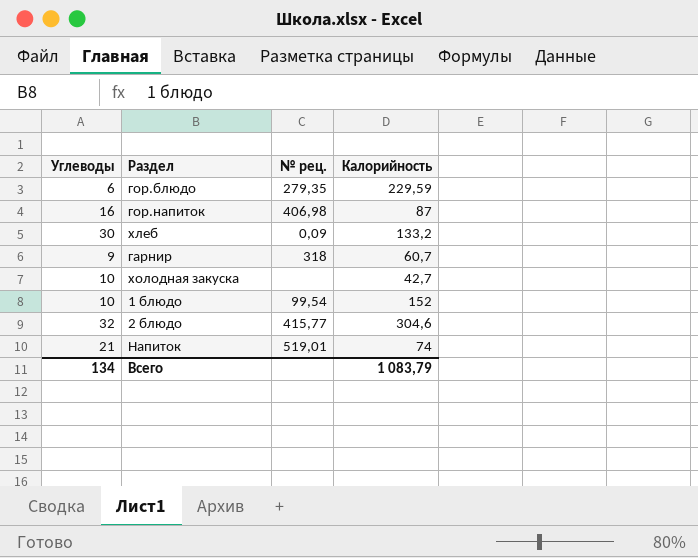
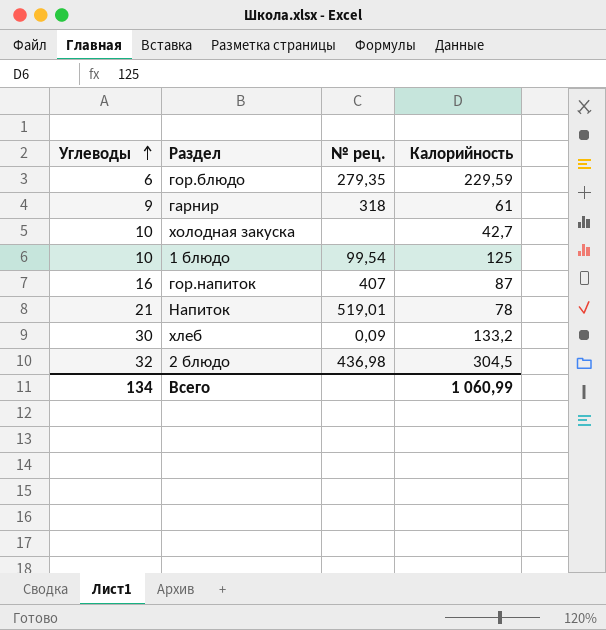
row order: none -> Углеводы ascending
гарнир | Калорийность: 60,7 -> 61
1 блюдо | Калорийность: 152 -> 125
гор.напиток | № рец.: 406,98 -> 407
Напиток | Калорийность: 74 -> 78
2 блюдо | № рец.: 415,77 -> 436,98
2 блюдо | Калорийность: 304,6 -> 304,5
Всего | Калорийность: 1 083,79 -> 1 060,99

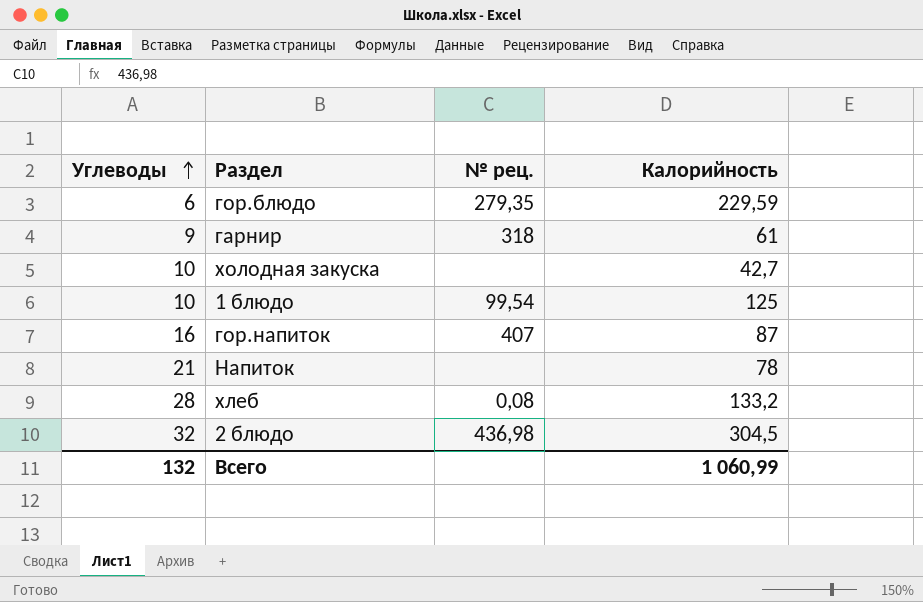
Напиток | № рец.: 519,01 -> none
хлеб | Углеводы: 30 -> 28
хлеб | № рец.: 0,09 -> 0,08
Всего | Углеводы: 134 -> 132

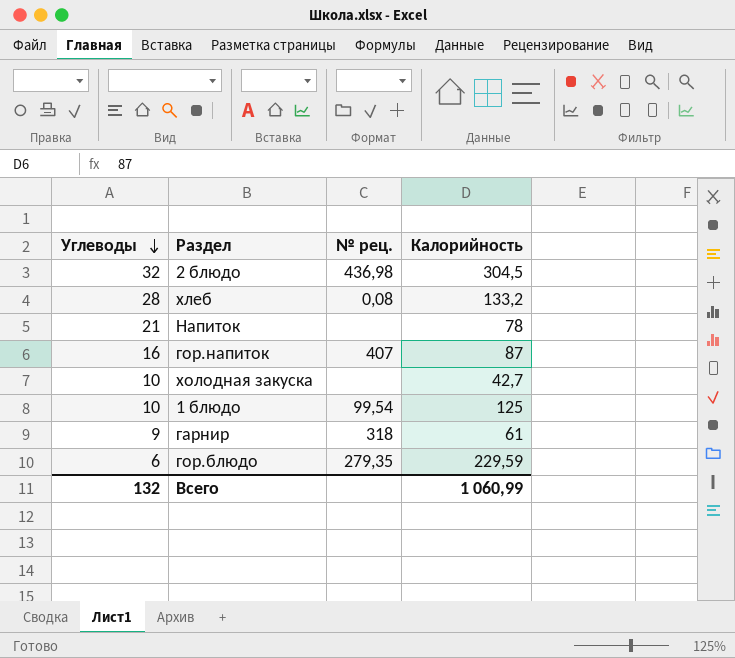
row order: Углеводы ascending -> Углеводы descending

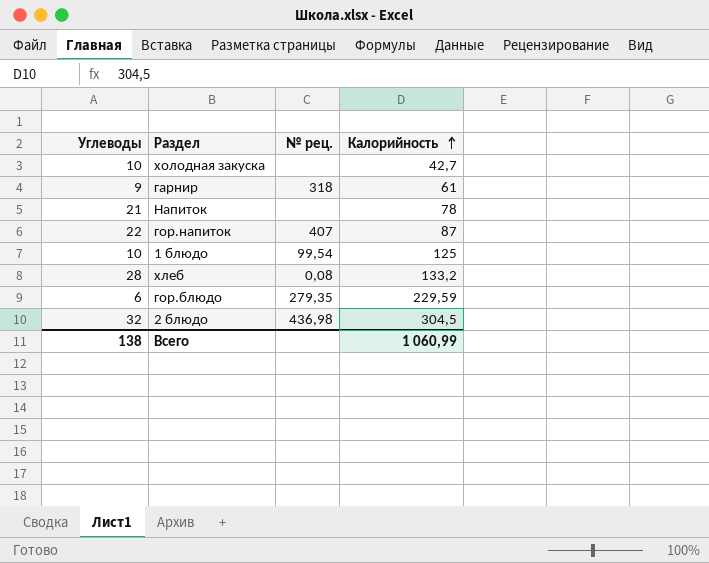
row order: Углеводы descending -> Калорийность ascending
гор.напиток | Углеводы: 16 -> 22
Всего | Углеводы: 132 -> 138

